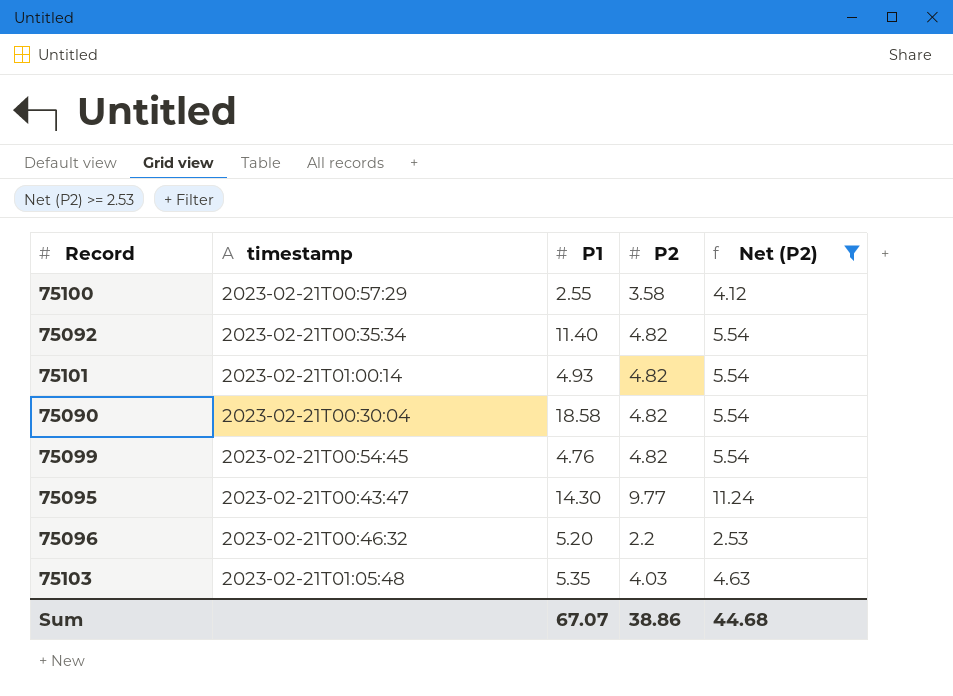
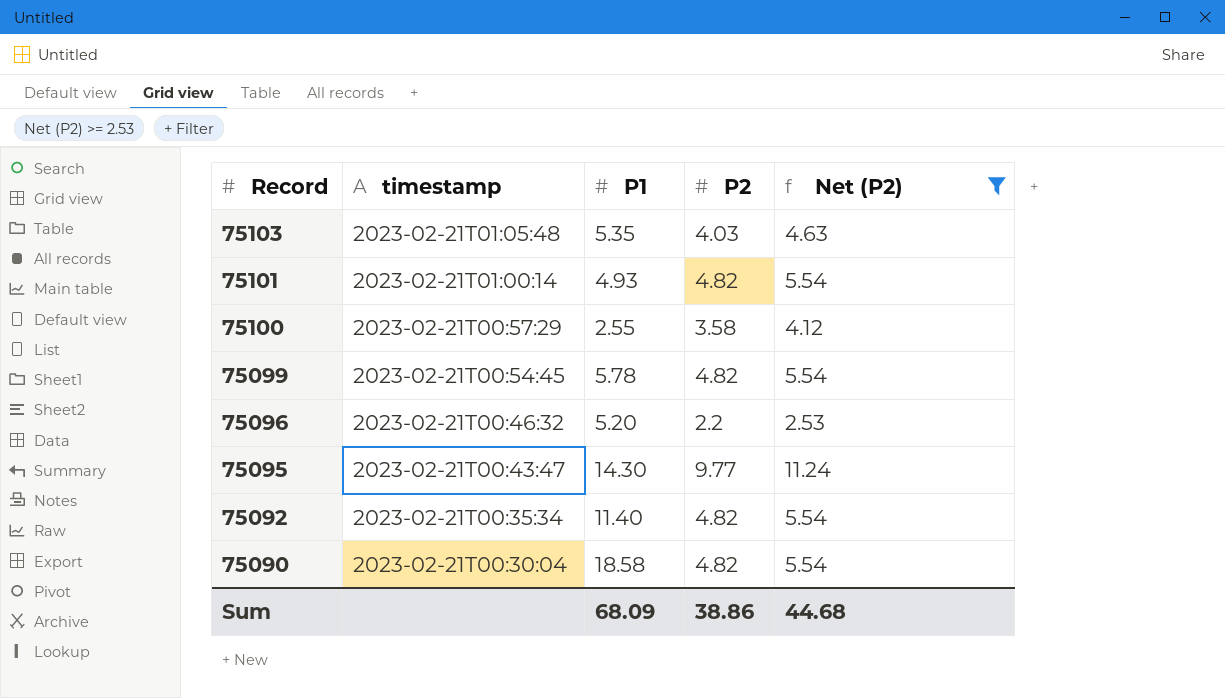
row order: none -> Record descending
75099 | P1: 4.76 -> 5.78
Sum | P1: 67.07 -> 68.09

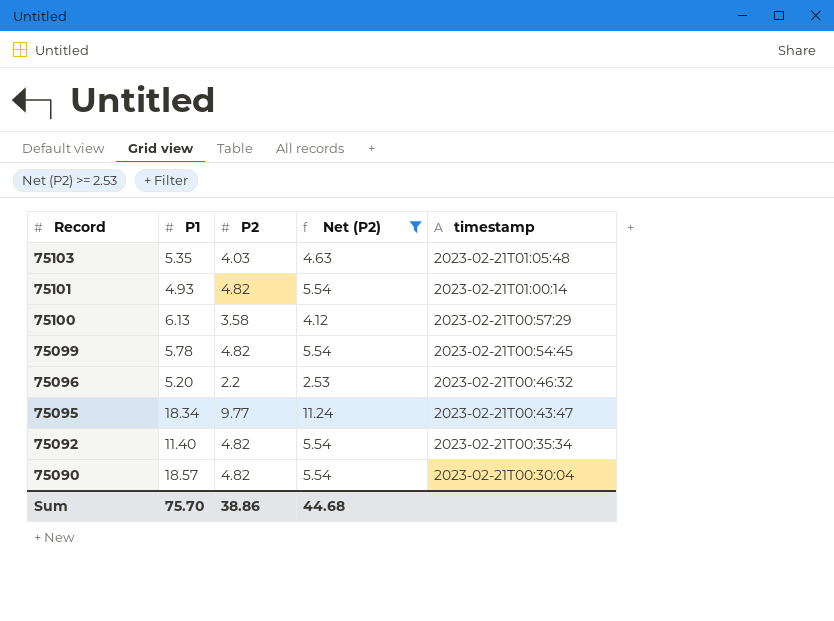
column timestamp | position: 2 -> 5
75100 | P1: 2.55 -> 6.13
75095 | P1: 14.30 -> 18.34
75090 | P1: 18.58 -> 18.57
Sum | P1: 68.09 -> 75.70

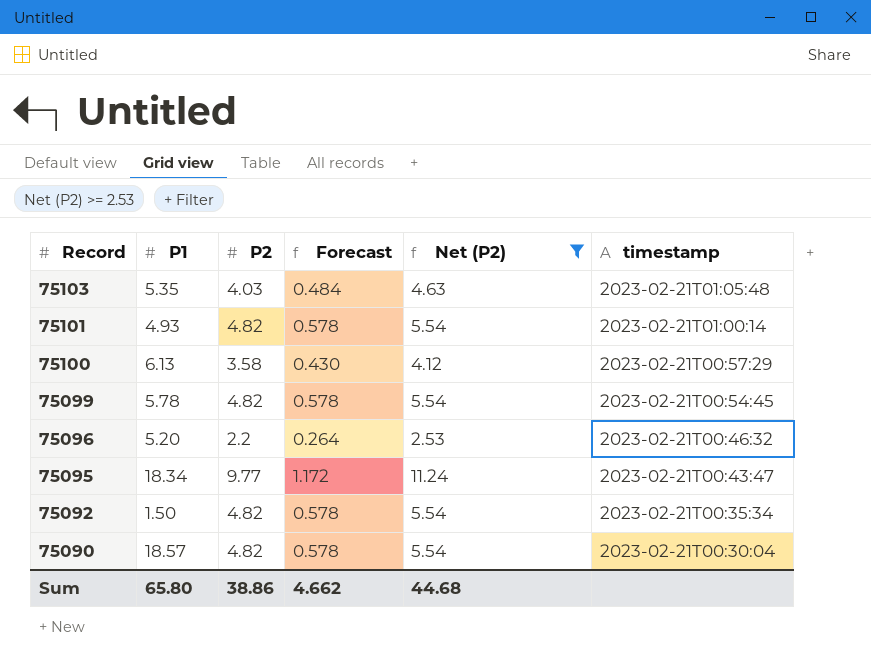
column Forecast | formula: none -> [P2] * 0.12
75092 | P1: 11.40 -> 1.50
Sum | P1: 75.70 -> 65.80

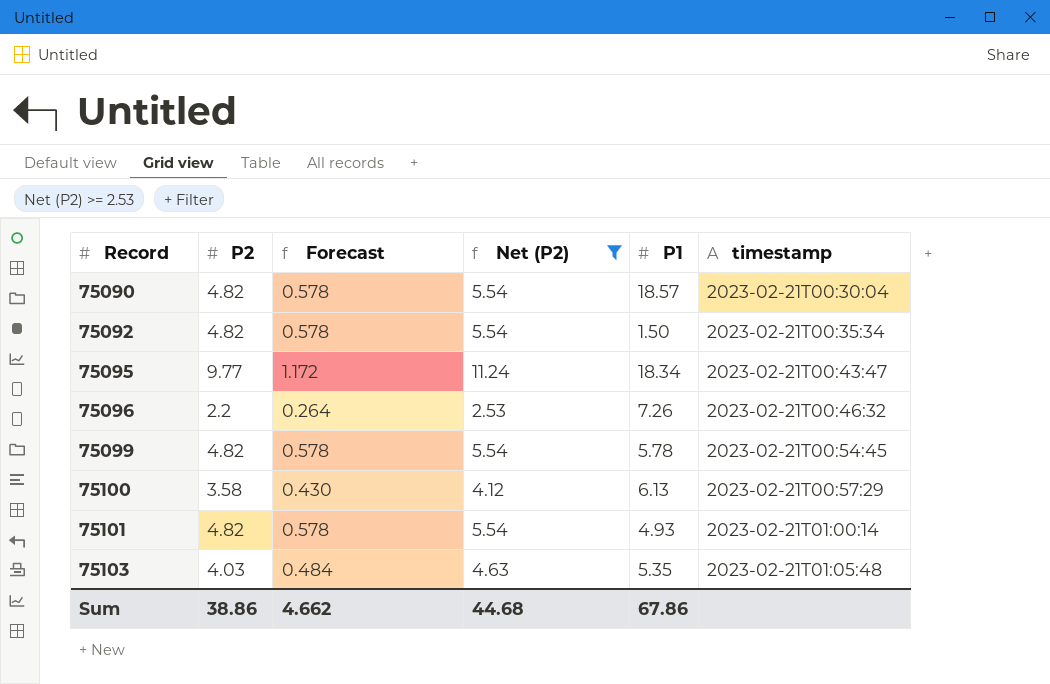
row order: Record descending -> Record ascending
column P1 | position: 2 -> 5
75096 | P1: 5.20 -> 7.26
Sum | P1: 65.80 -> 67.86

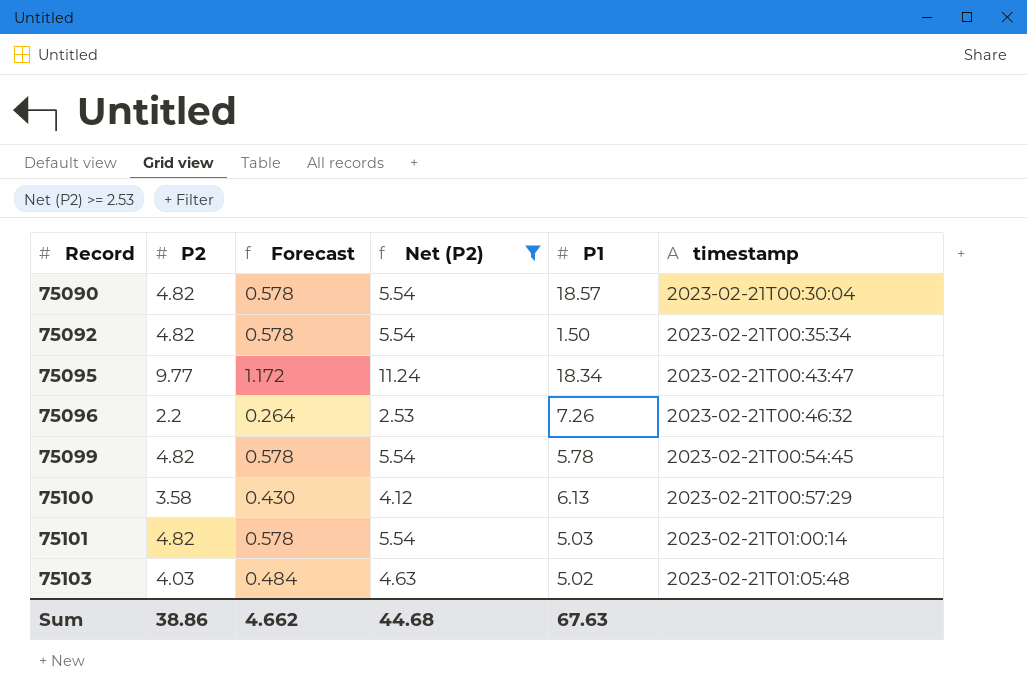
75101 | P1: 4.93 -> 5.03
75103 | P1: 5.35 -> 5.02
Sum | P1: 67.86 -> 67.63

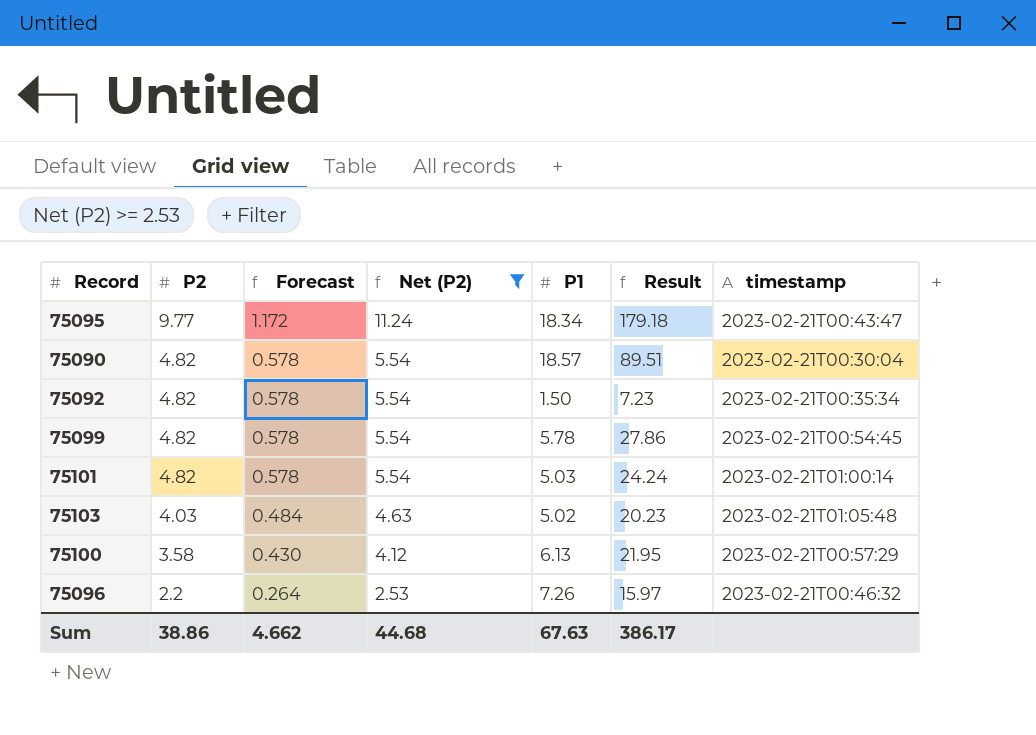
row order: Record ascending -> P2 descending
column Result | formula: none -> [P2] * [P1]

